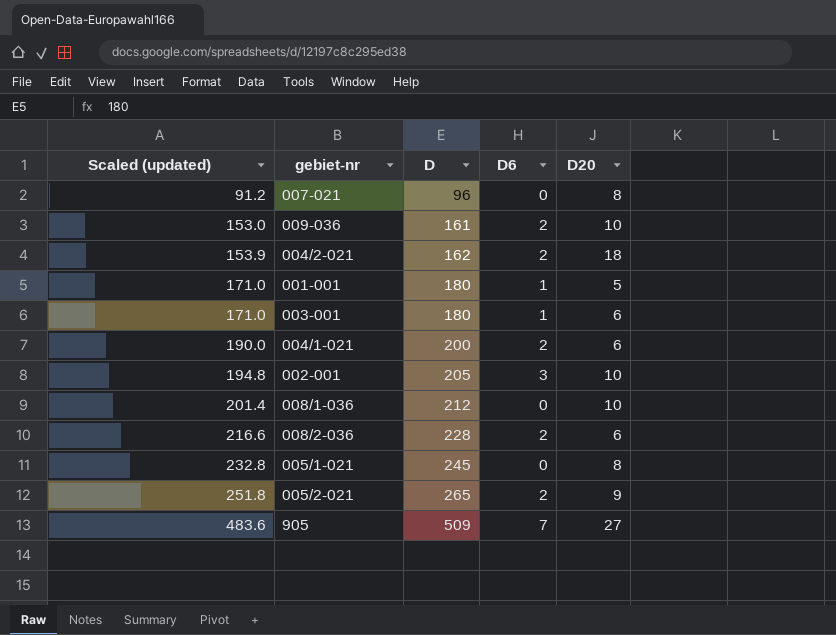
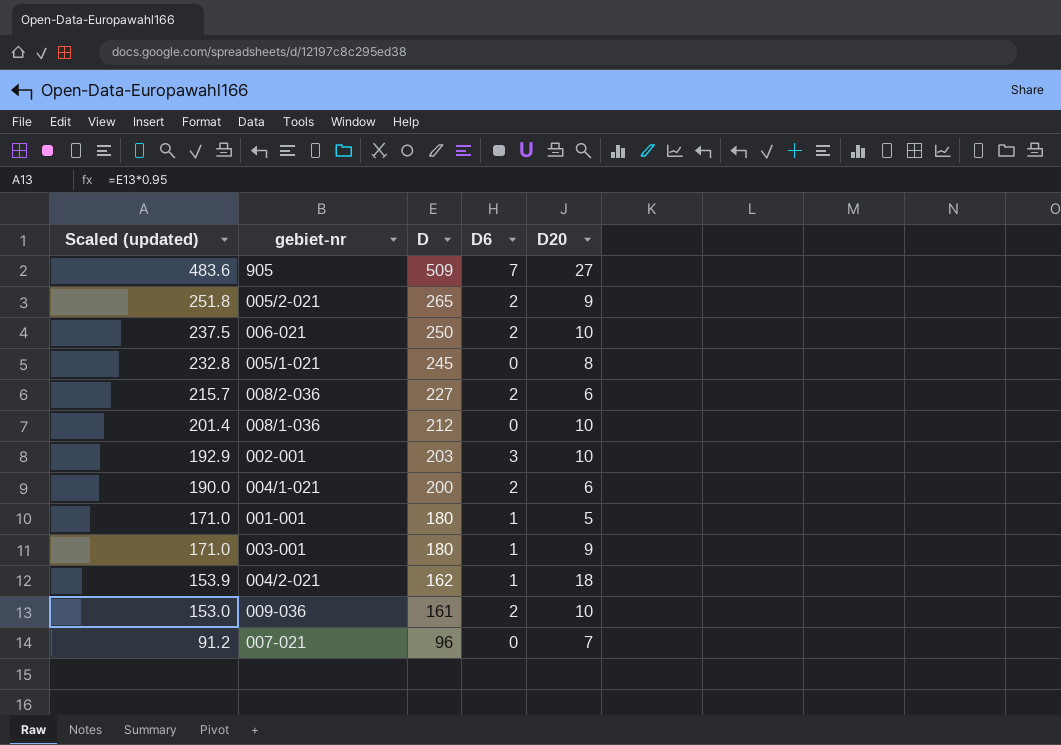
row order: Scaled (updated) ascending -> Scaled (updated) descending
row 006-021: none -> 237.5 | 250 | 2 | 10
008/2-036 | Scaled (updated): 216.6 -> 215.7
008/2-036 | D: 228 -> 227
002-001 | Scaled (updated): 194.8 -> 192.9
002-001 | D: 205 -> 203
003-001 | D20: 6 -> 9
004/2-021 | D6: 2 -> 1
007-021 | D20: 8 -> 7

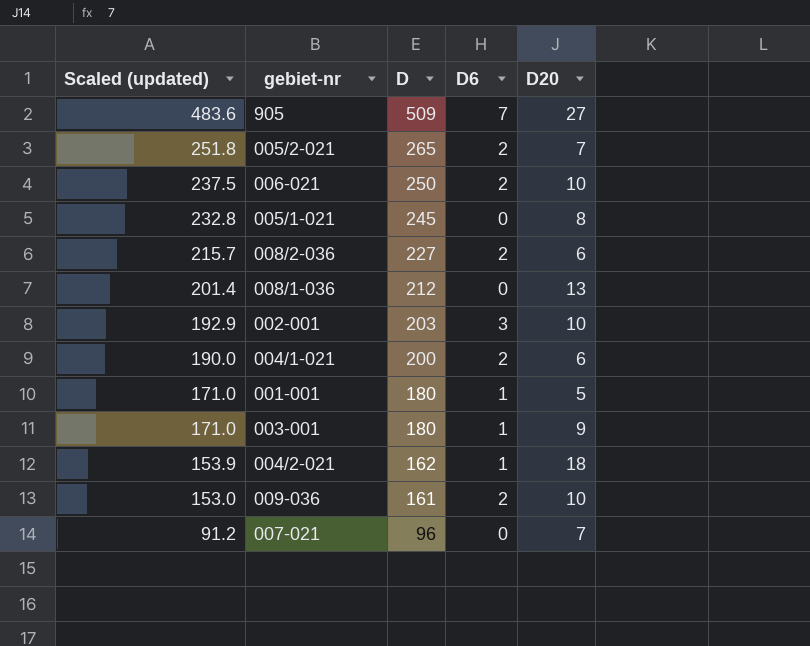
005/2-021 | D20: 9 -> 7
008/1-036 | D20: 10 -> 13

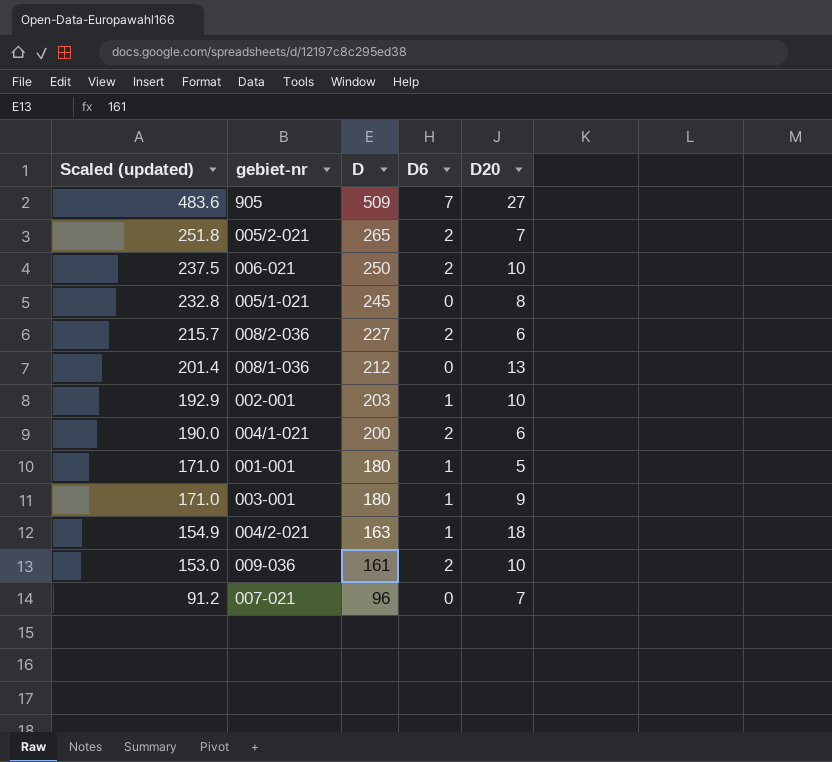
002-001 | D6: 3 -> 1
004/2-021 | Scaled (updated): 153.9 -> 154.9
004/2-021 | D: 162 -> 163

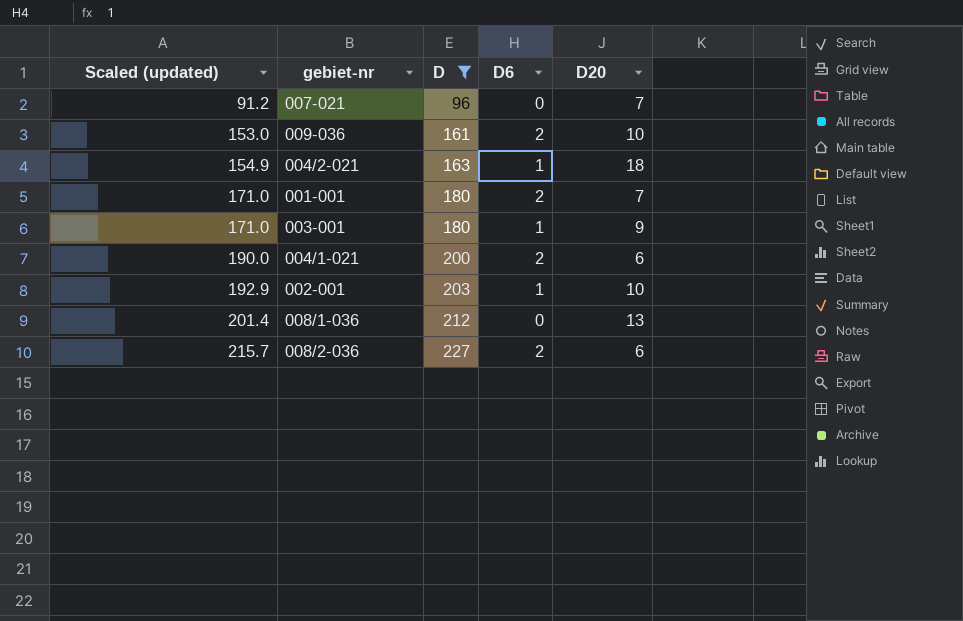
filter: none -> D <= 227
row order: Scaled (updated) descending -> Scaled (updated) ascending
001-001 | D6: 1 -> 2
001-001 | D20: 5 -> 7

